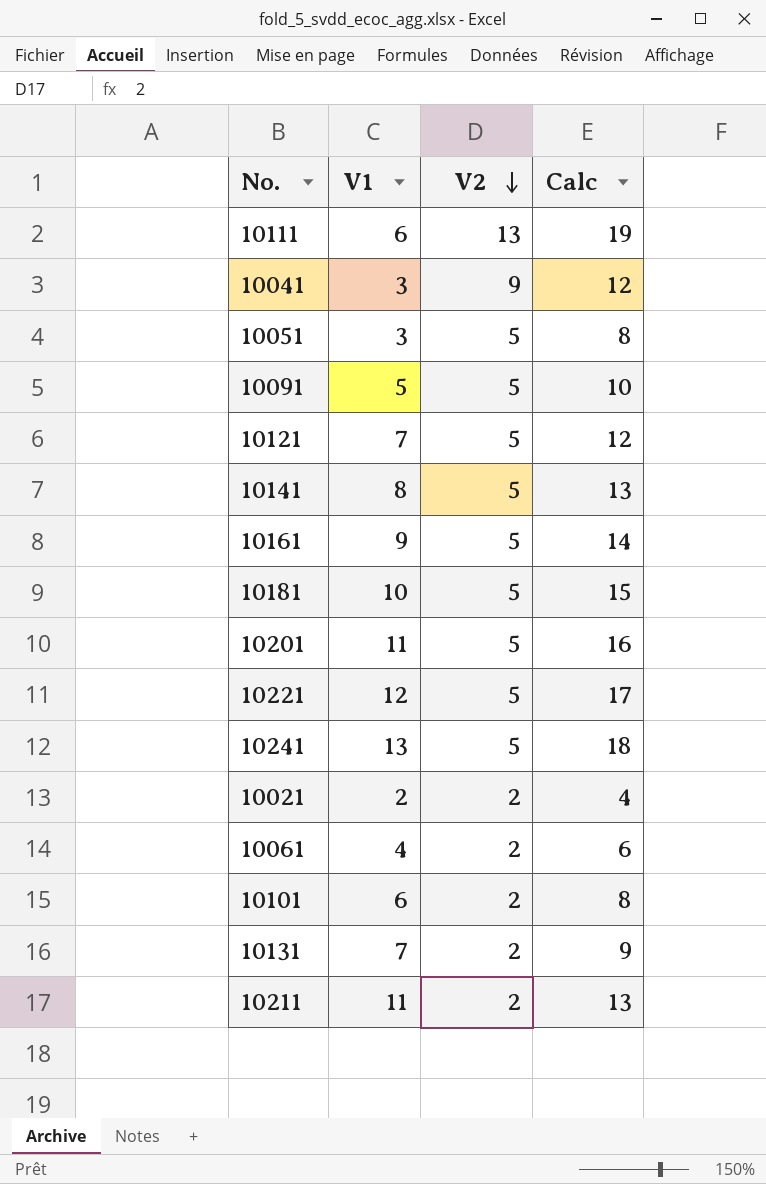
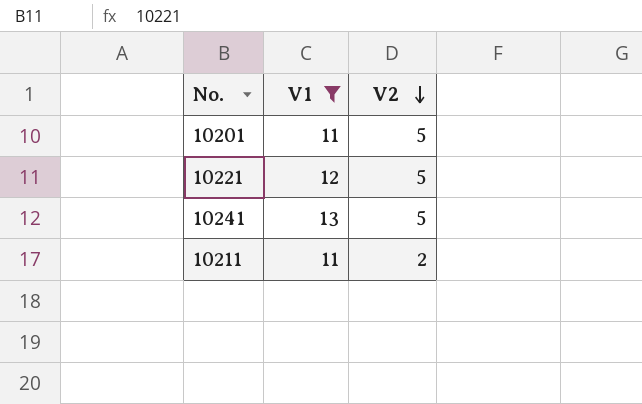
filter: none -> V1 >= 11
column Calc | formula: [V1] + [V2] -> none

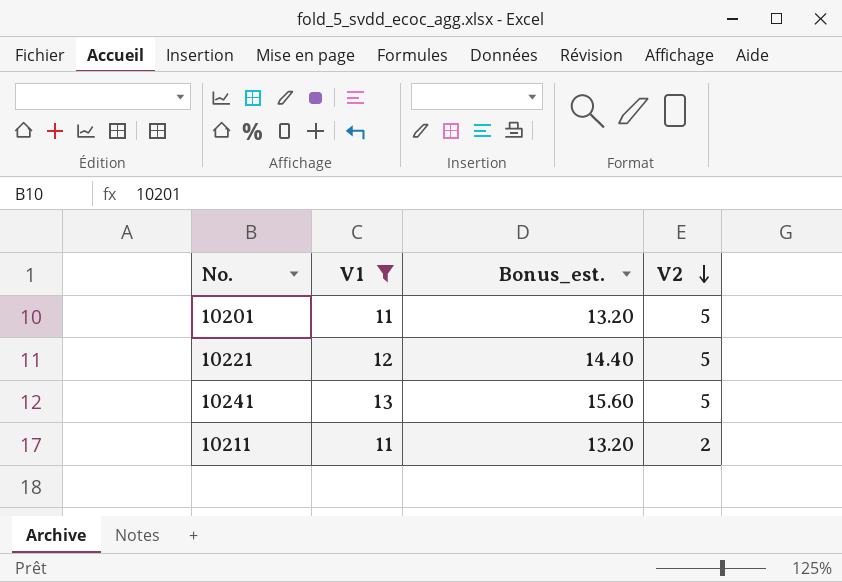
column Bonus_est. | formula: none -> [V1] * 1.2

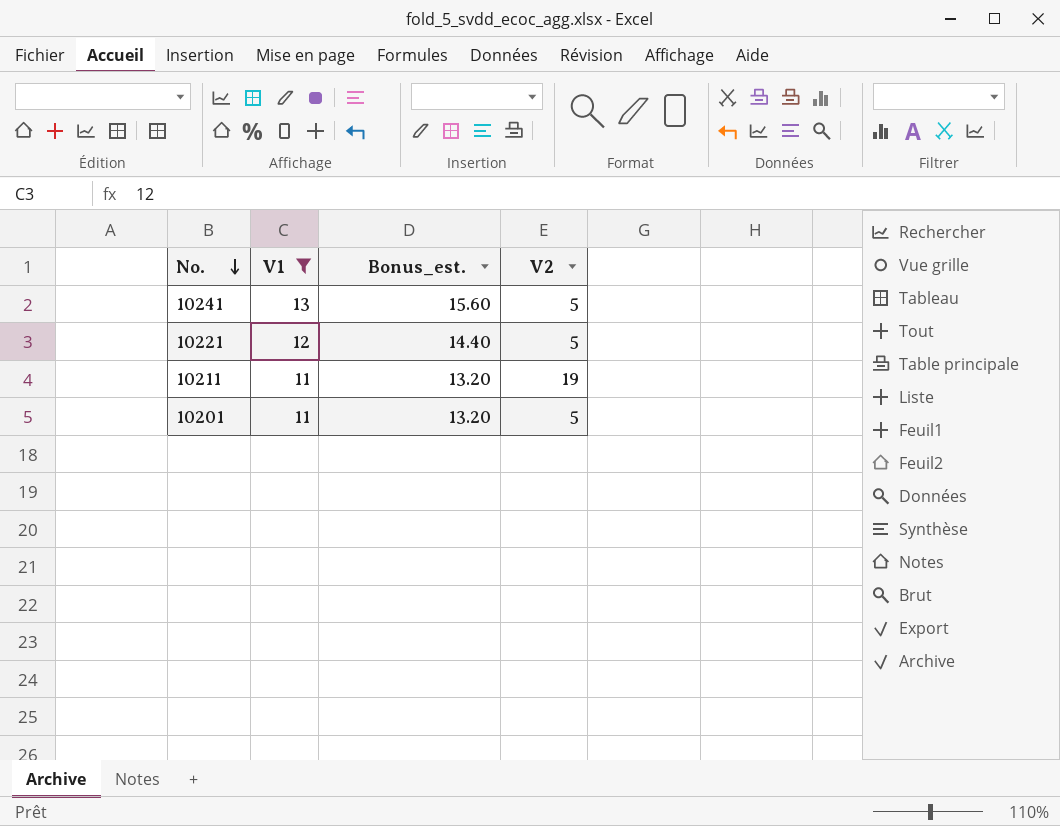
row order: V2 descending -> No. descending
10211 | V2: 2 -> 19

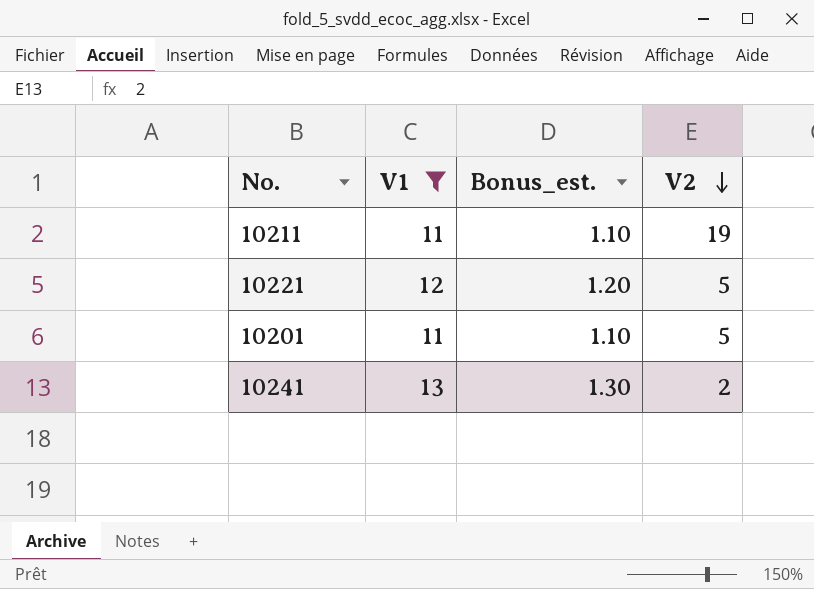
row order: No. descending -> V2 descending
column Bonus_est. | formula: [V1] * 1.2 -> [V1] * 0.1
10241 | V2: 5 -> 2

